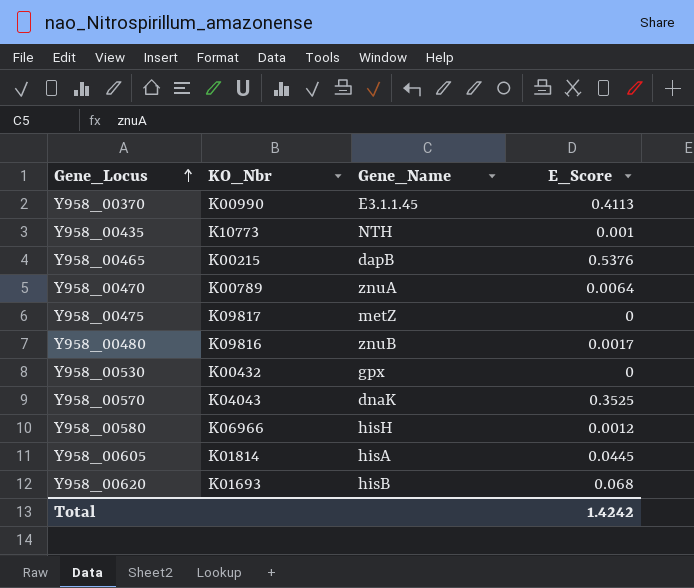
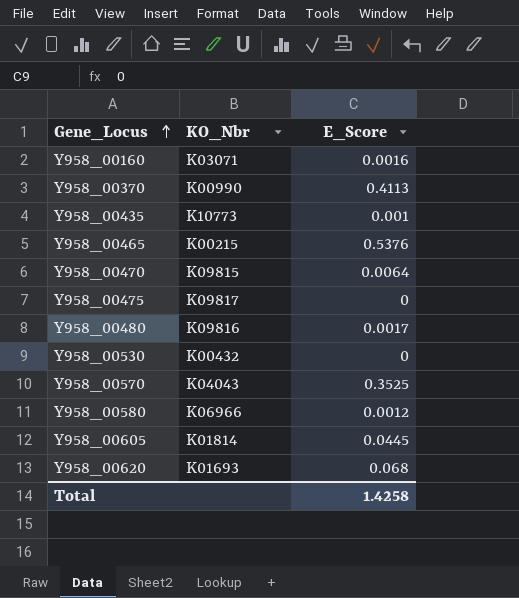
column Gene_Name | position: 3 -> none
row Y958_00160: none -> K03071 | 0.0016
Y958_00470 | KO_Nbr: K00789 -> K09815
Total | E_Score: 1.4242 -> 1.4258

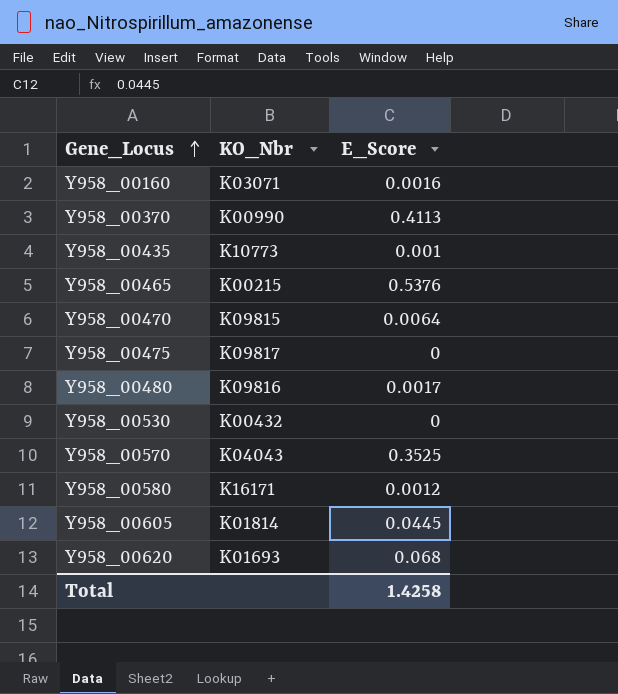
Y958_00580 | KO_Nbr: K06966 -> K16171

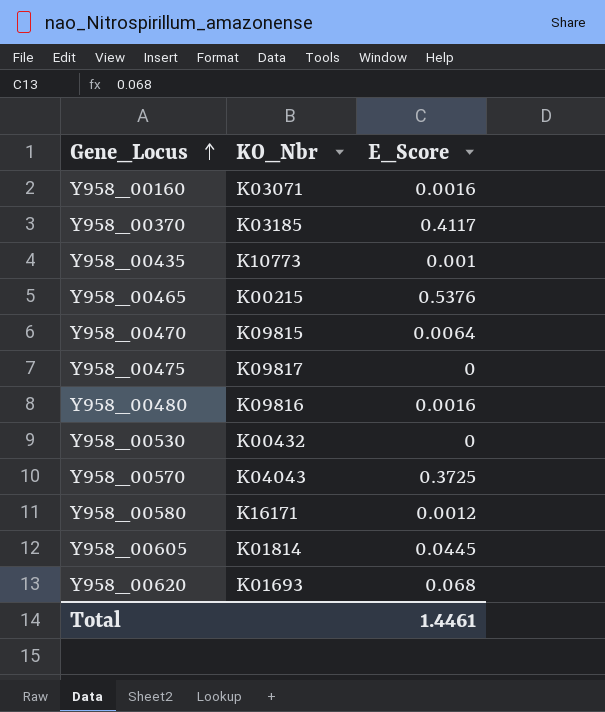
Y958_00370 | KO_Nbr: K00990 -> K03185
Y958_00370 | E_Score: 0.4113 -> 0.4117
Y958_00480 | E_Score: 0.0017 -> 0.0016
Y958_00570 | E_Score: 0.3525 -> 0.3725
Total | E_Score: 1.4258 -> 1.4461

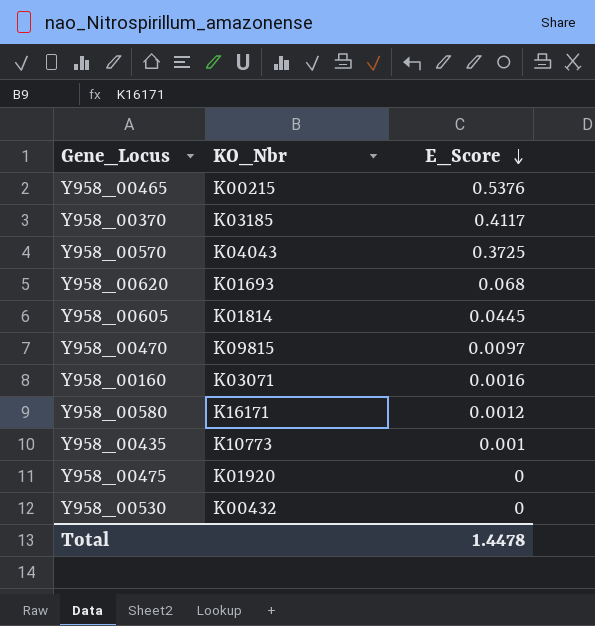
row order: Gene_Locus ascending -> E_Score descending
row Y958_00480: K09816 | 0.0016 -> none
Y958_00470 | E_Score: 0.0064 -> 0.0097
Y958_00475 | KO_Nbr: K09817 -> K01920
Total | E_Score: 1.4461 -> 1.4478

